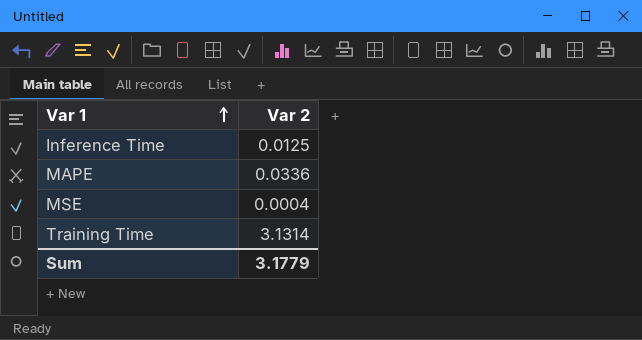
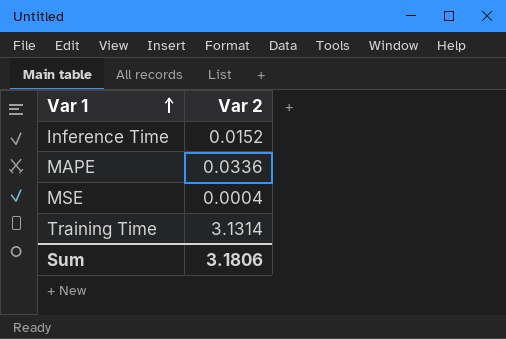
Inference Time | Var 2: 0.0125 -> 0.0152
Sum | Var 2: 3.1779 -> 3.1806

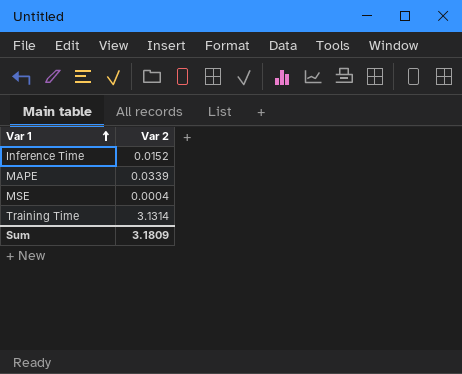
MAPE | Var 2: 0.0336 -> 0.0339
Sum | Var 2: 3.1806 -> 3.1809

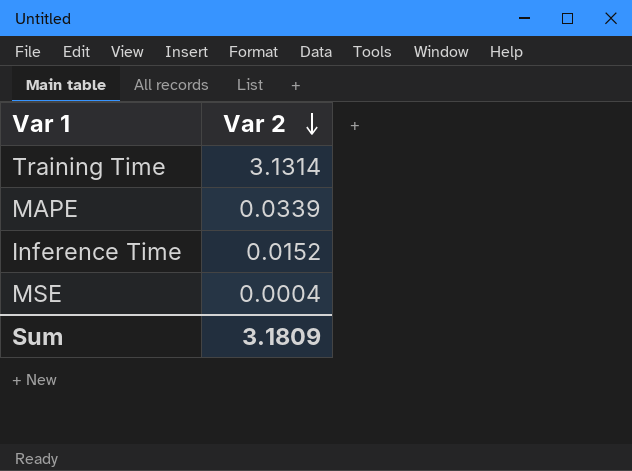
row order: Var 1 ascending -> Var 2 descending

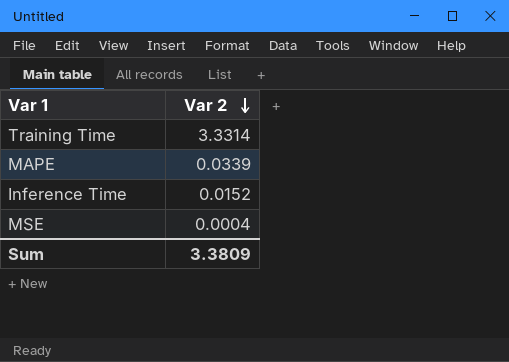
Training Time | Var 2: 3.1314 -> 3.3314
Sum | Var 2: 3.1809 -> 3.3809

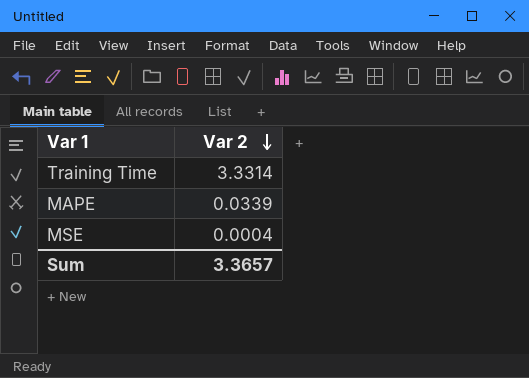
row Inference Time: 0.0152 -> none
Sum | Var 2: 3.3809 -> 3.3657

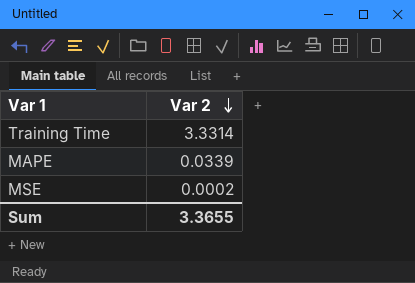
MSE | Var 2: 0.0004 -> 0.0002
Sum | Var 2: 3.3657 -> 3.3655

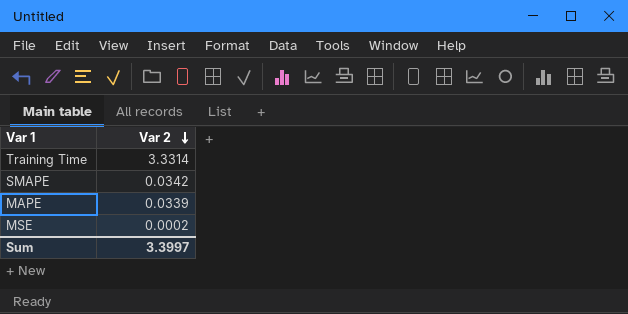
row SMAPE: none -> 0.0342
Sum | Var 2: 3.3655 -> 3.3997

